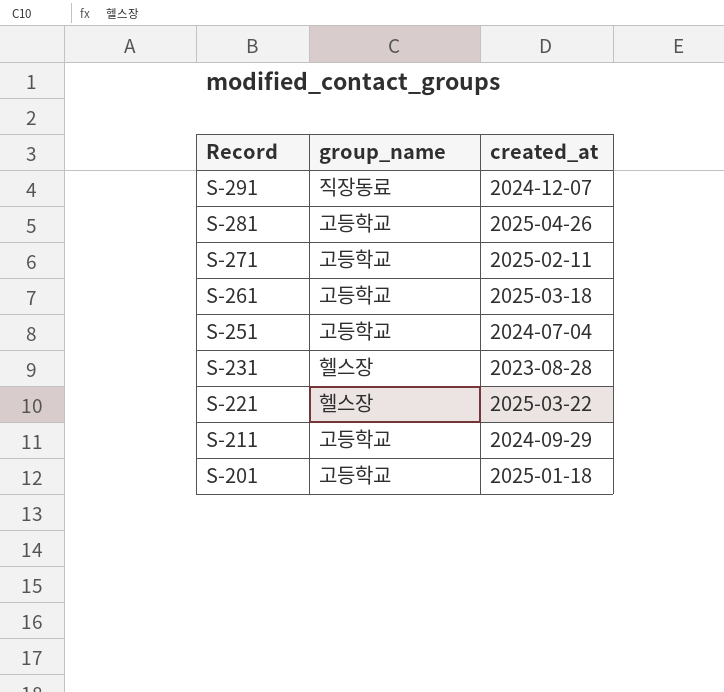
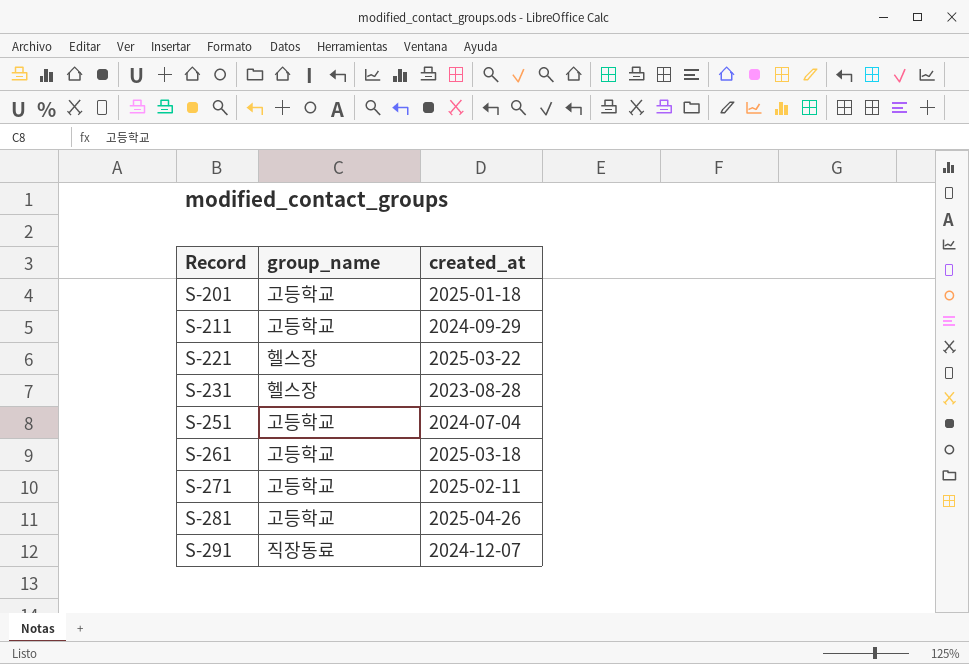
row order: Record descending -> Record ascending

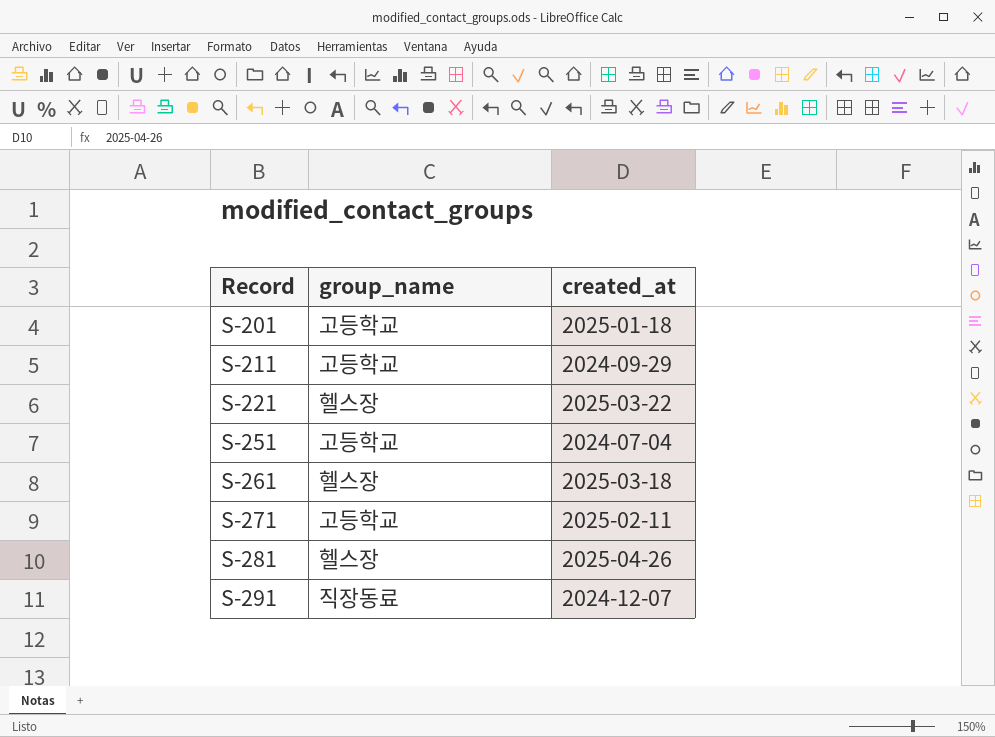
row S-231: 헬스장 | 2023-08-28 -> none
S-261 | group_name: 고등학교 -> 헬스장
S-281 | group_name: 고등학교 -> 헬스장

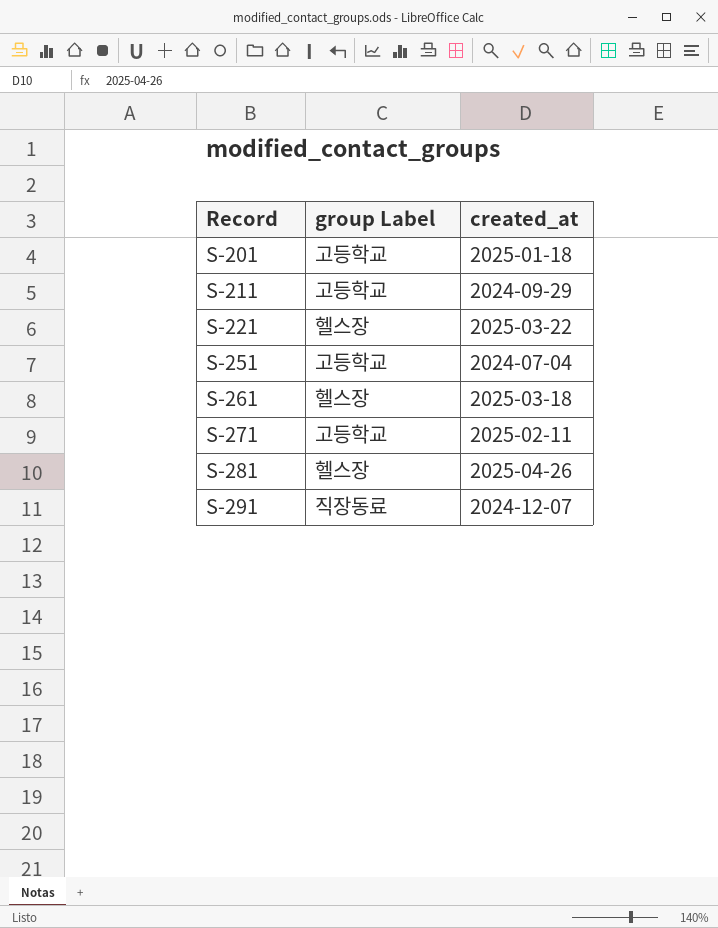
column name: group_name -> group Label

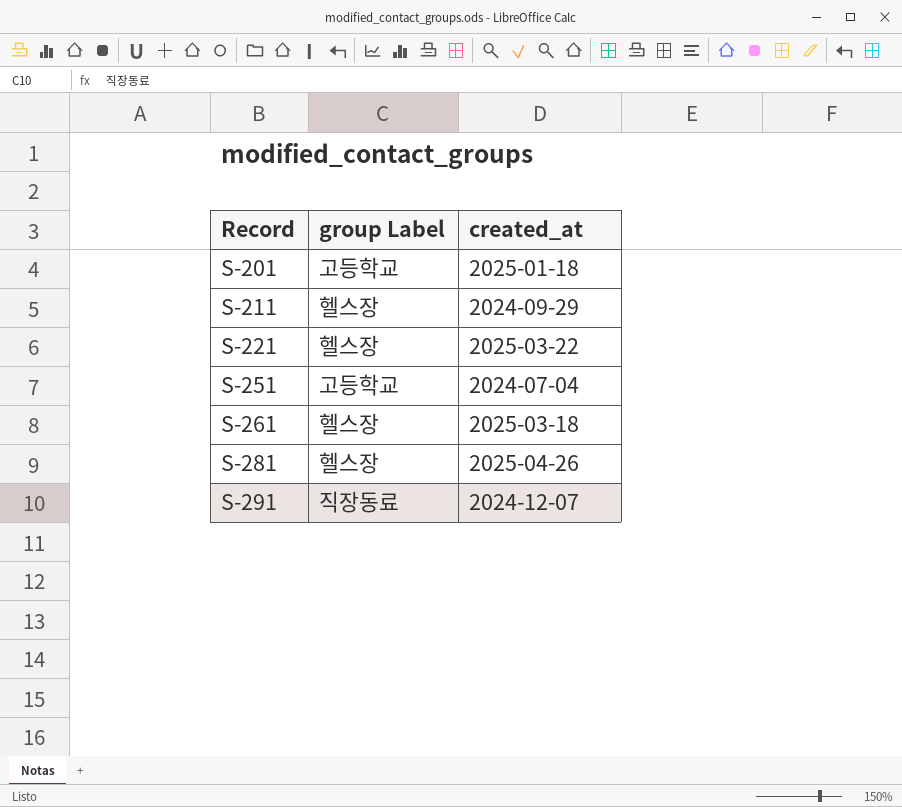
row S-271: 고등학교 | 2025-02-11 -> none
S-211 | group Label: 고등학교 -> 헬스장

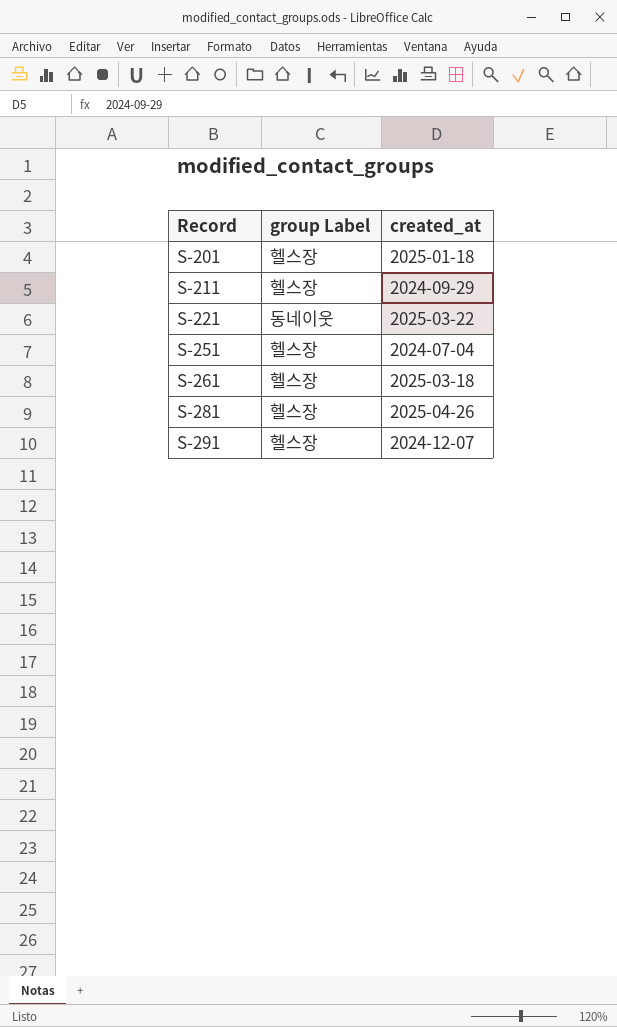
S-201 | group Label: 고등학교 -> 헬스장
S-221 | group Label: 헬스장 -> 동네이웃
S-251 | group Label: 고등학교 -> 헬스장
S-291 | group Label: 직장동료 -> 헬스장

